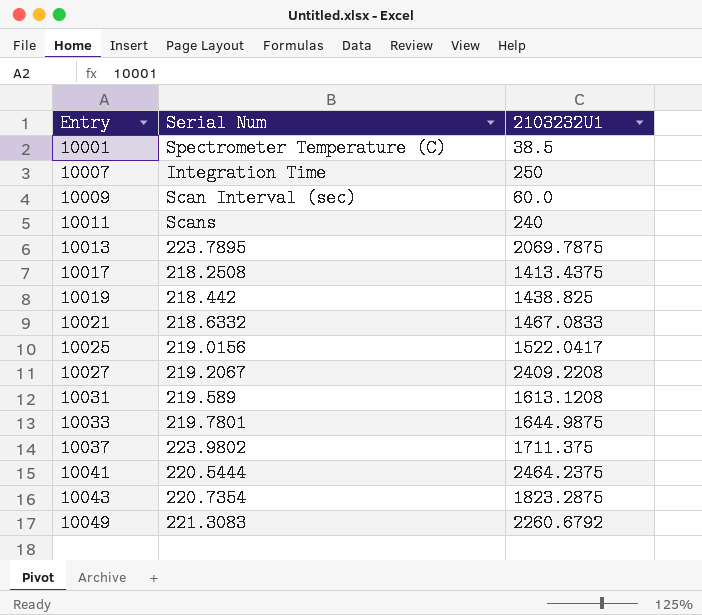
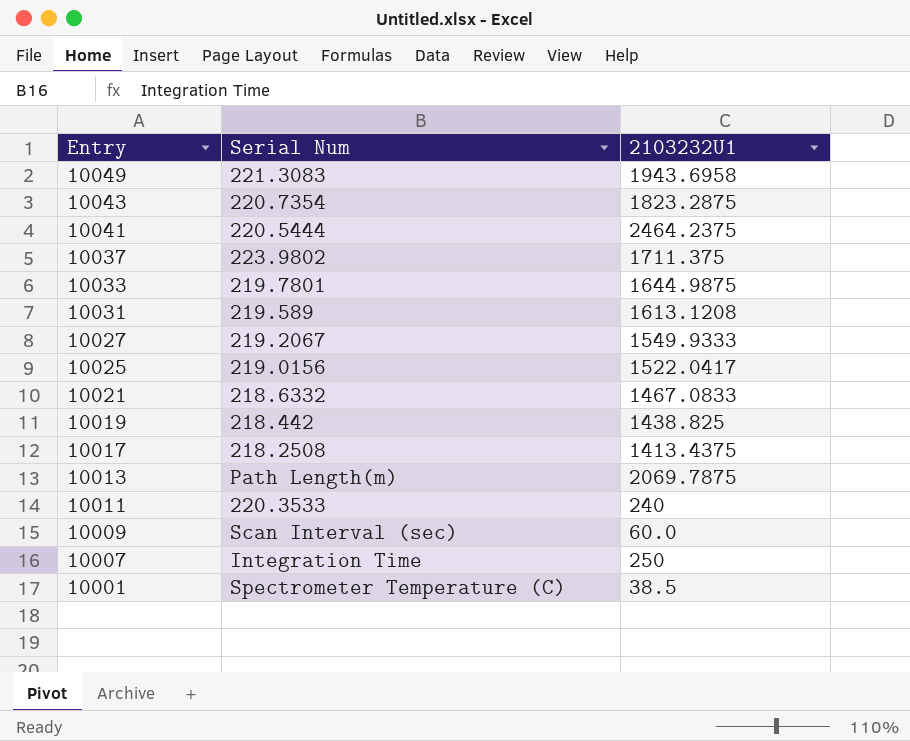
row order: Entry ascending -> Entry descending
10049 | 2103232U1: 2260.6792 -> 1943.6958
10027 | 2103232U1: 2409.2208 -> 1549.9333
10013 | Serial Num: 223.7895 -> Path Length(m)
10011 | Serial Num: Scans -> 220.3533

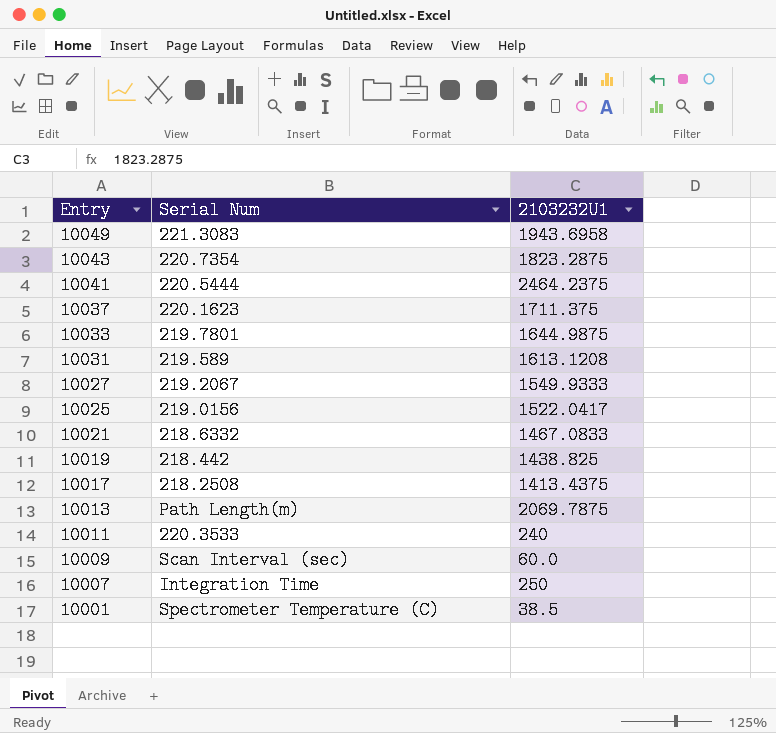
10037 | Serial Num: 223.9802 -> 220.1623

